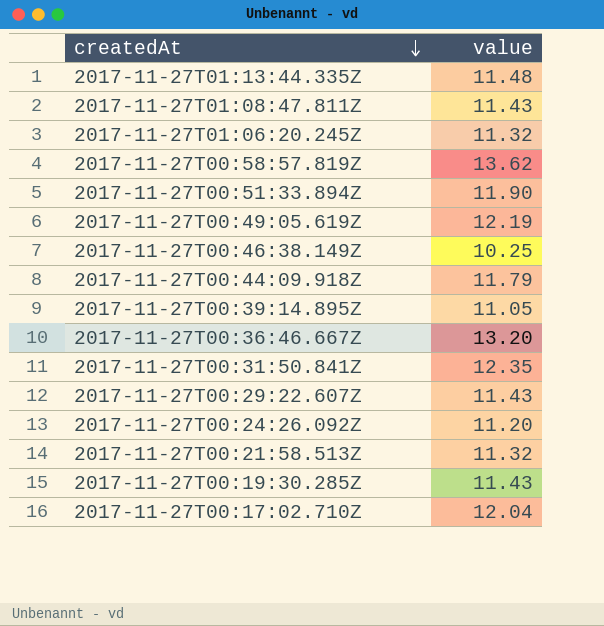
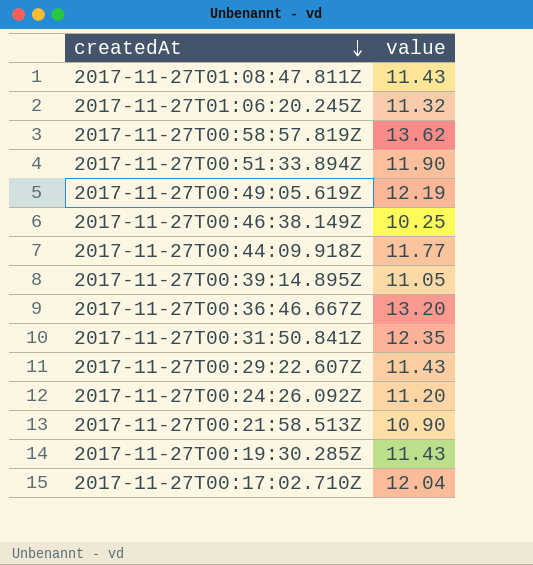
row 2017-11-27T01:13:44.335Z: 11.48 -> none
2017-11-27T00:44:09.918Z | value: 11.79 -> 11.77
2017-11-27T00:21:58.513Z | value: 11.32 -> 10.90

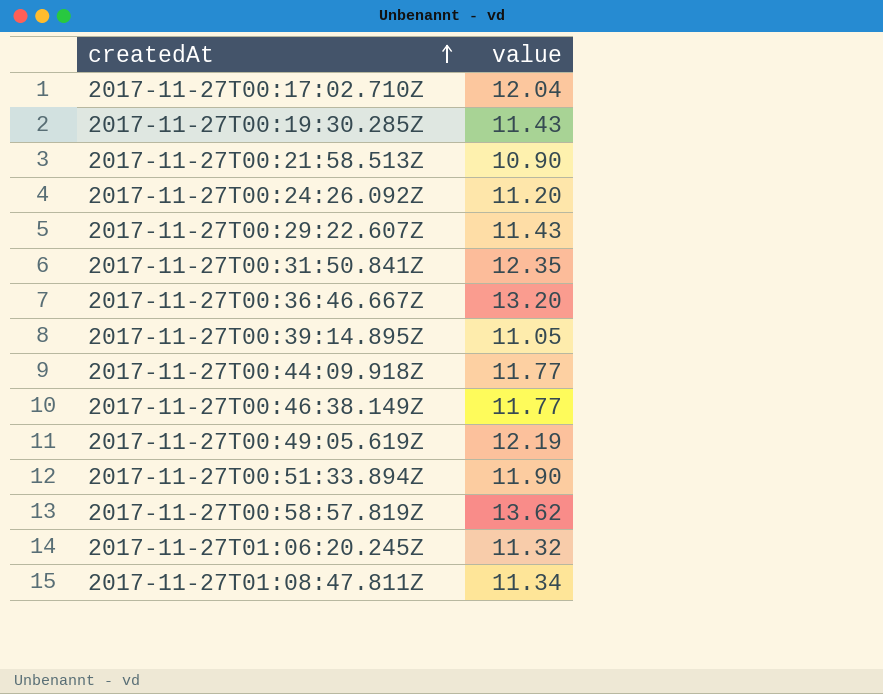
row order: createdAt descending -> createdAt ascending
2017-11-27T00:46:38.149Z | value: 10.25 -> 11.77
2017-11-27T01:08:47.811Z | value: 11.43 -> 11.34

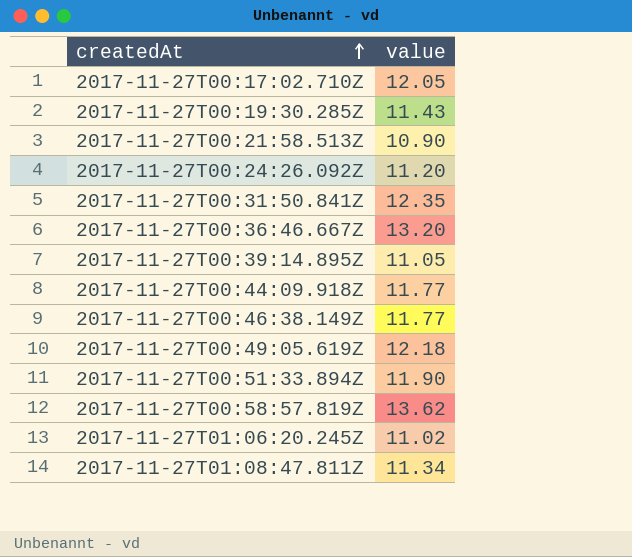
row 2017-11-27T00:29:22.607Z: 11.43 -> none
2017-11-27T00:17:02.710Z | value: 12.04 -> 12.05
2017-11-27T00:49:05.619Z | value: 12.19 -> 12.18
2017-11-27T01:06:20.245Z | value: 11.32 -> 11.02

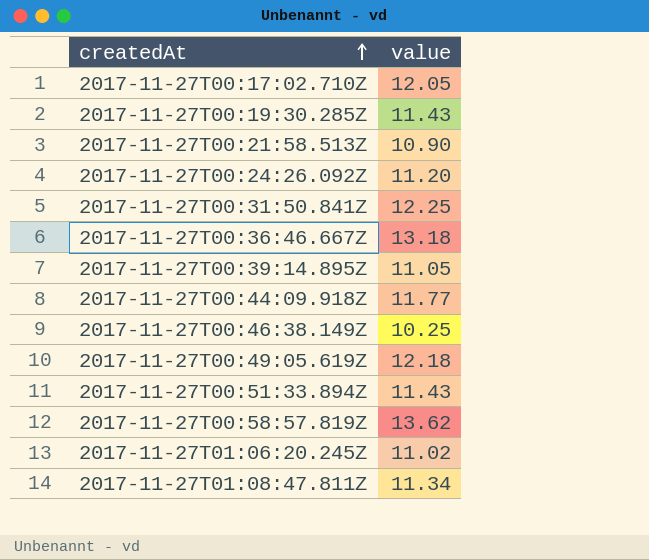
2017-11-27T00:31:50.841Z | value: 12.35 -> 12.25
2017-11-27T00:36:46.667Z | value: 13.20 -> 13.18
2017-11-27T00:46:38.149Z | value: 11.77 -> 10.25
2017-11-27T00:51:33.894Z | value: 11.90 -> 11.43

